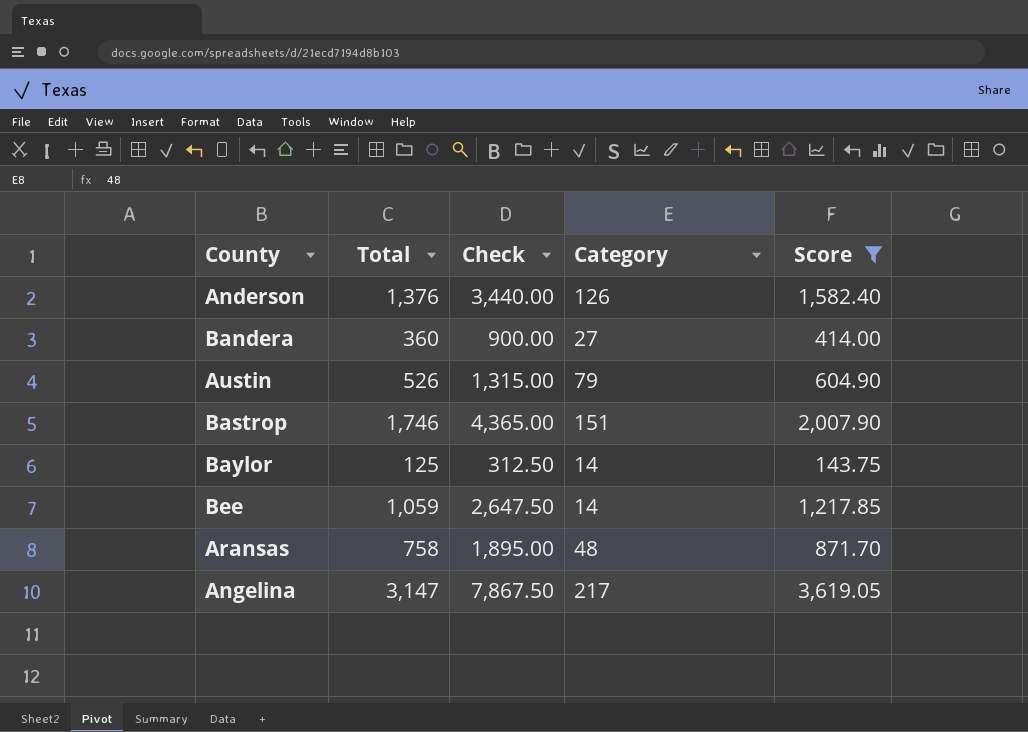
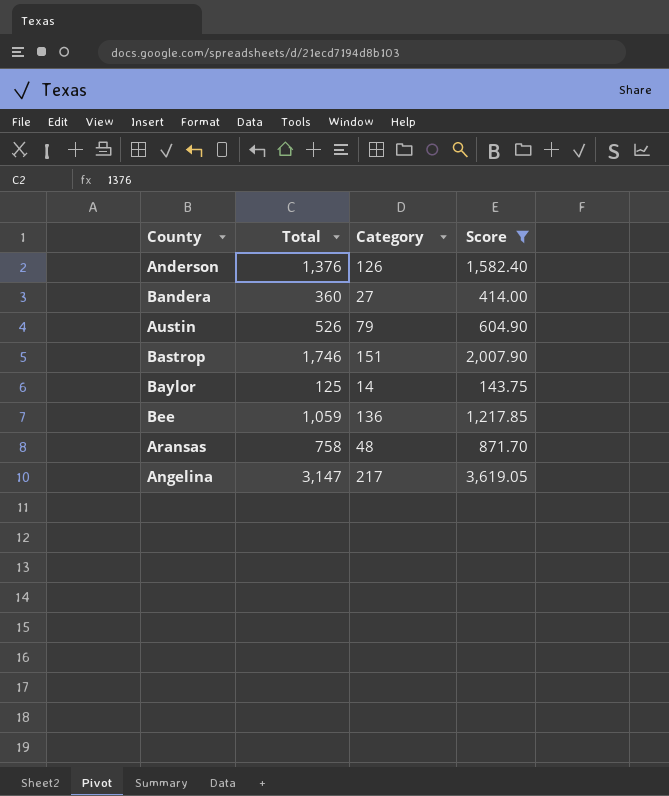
column Check | formula: [Total] * 2.5 -> none
Bee | Category: 14 -> 136

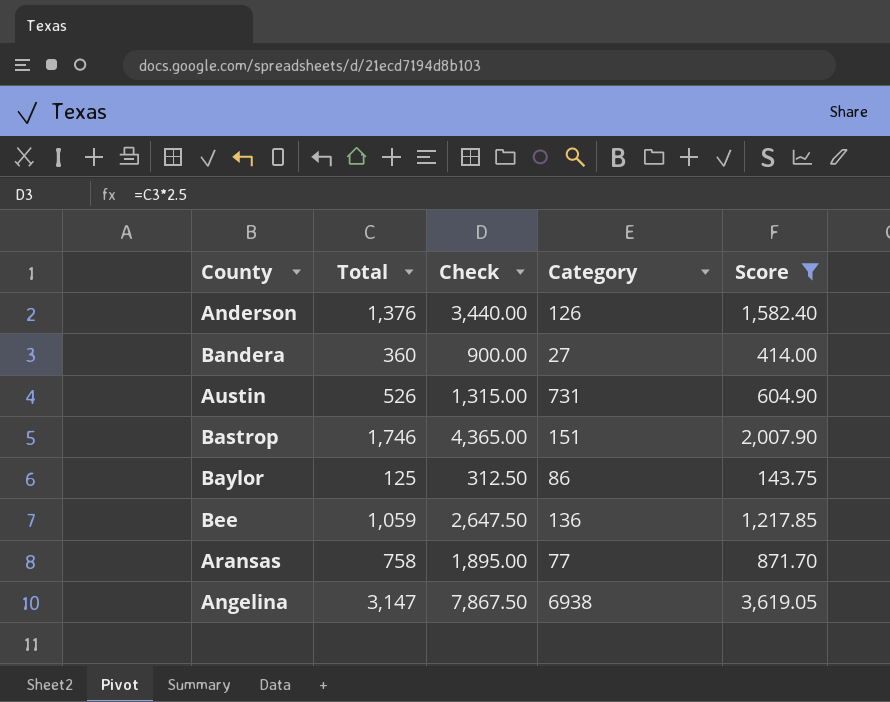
column Check | formula: none -> [Total] * 2.5
Austin | Category: 79 -> 731
Baylor | Category: 14 -> 86
Aransas | Category: 48 -> 77
Angelina | Category: 217 -> 6938

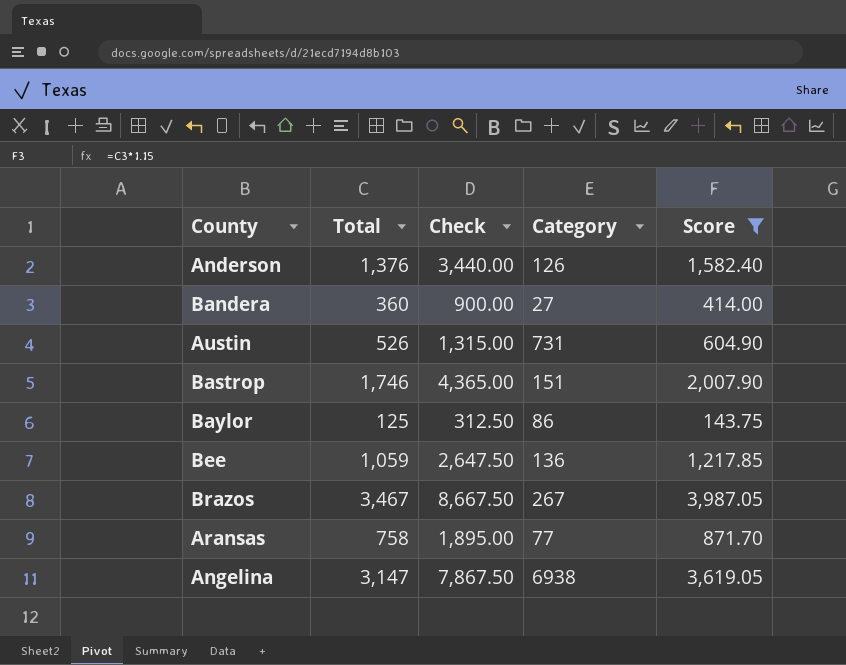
row Brazos: none -> 3,467 | 8,667.50 | 267 | 3,987.05

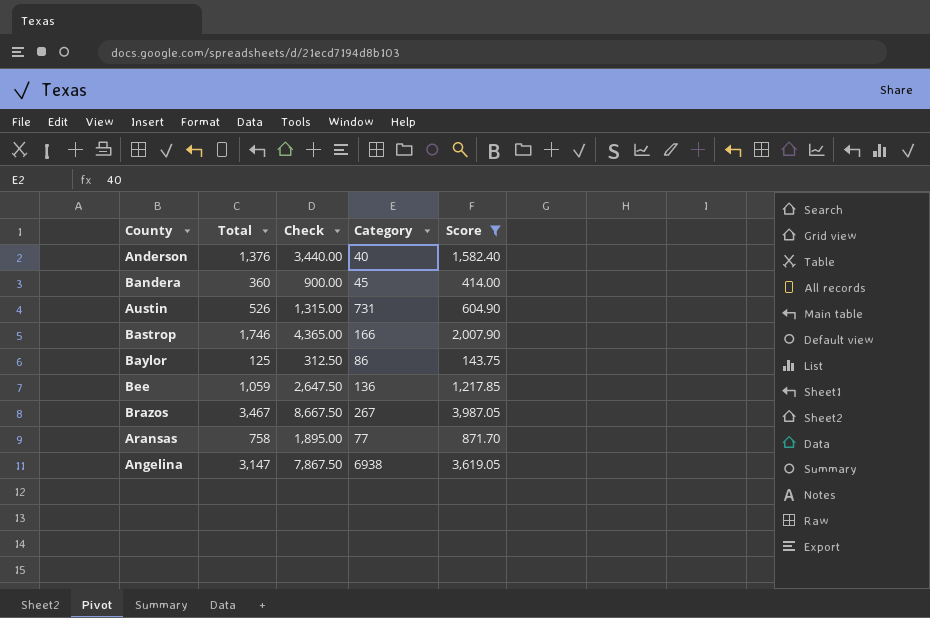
Anderson | Category: 126 -> 40
Bandera | Category: 27 -> 45
Bastrop | Category: 151 -> 166

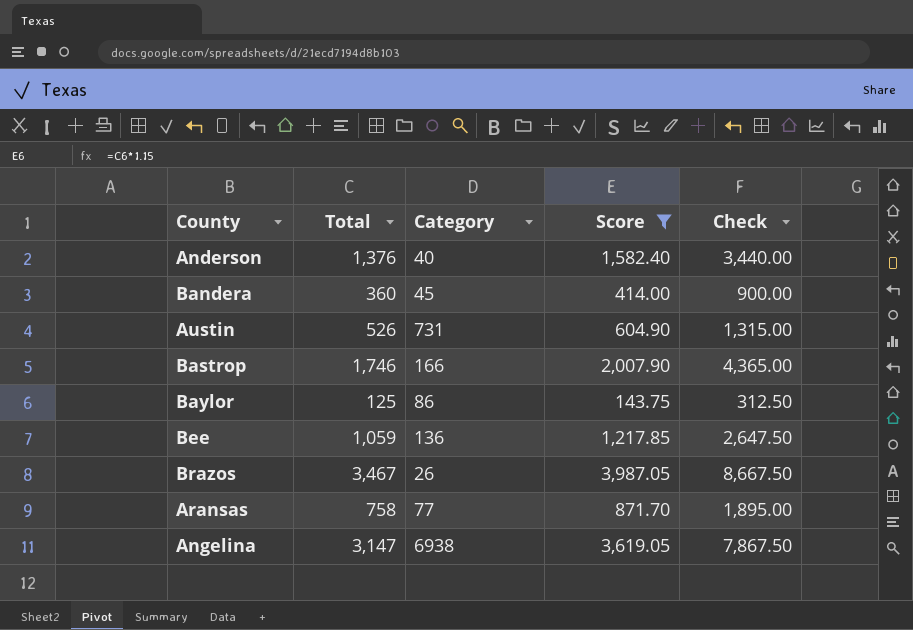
column Check | position: 3 -> 5
Brazos | Category: 267 -> 26

